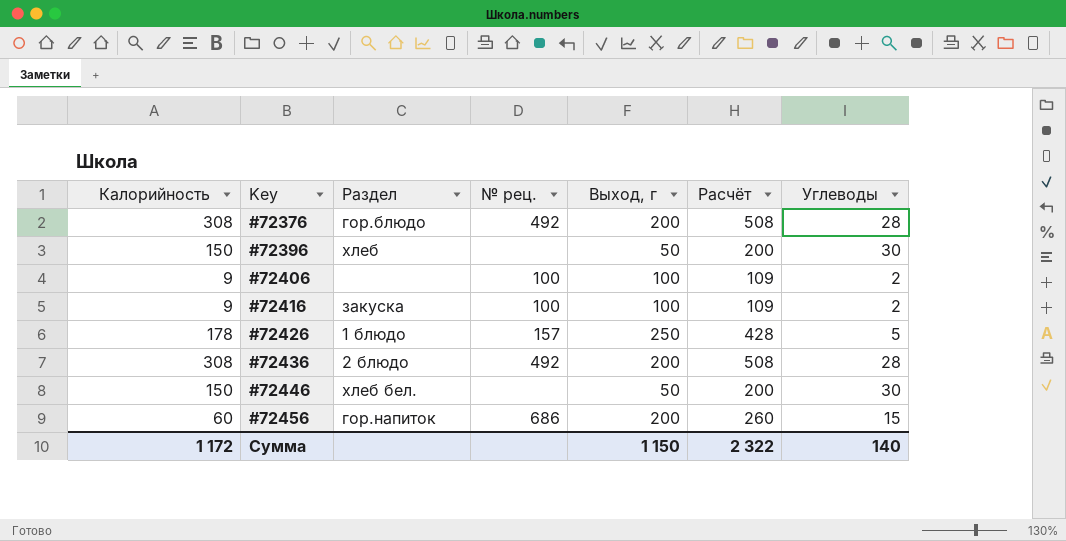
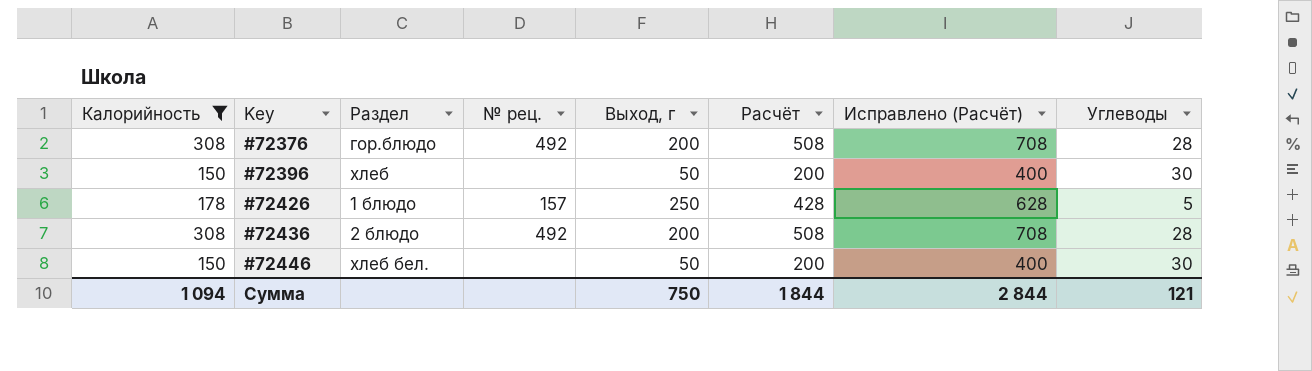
filter: none -> Калорийность >= 150
column Исправлено (Расчёт) | formula: none -> [Расчёт] + 200
Сумма | Калорийность: 1 172 -> 1 094
Сумма | Выход, г: 1 150 -> 750
Сумма | Расчёт: 2 322 -> 1 844
Сумма | Углеводы: 140 -> 121

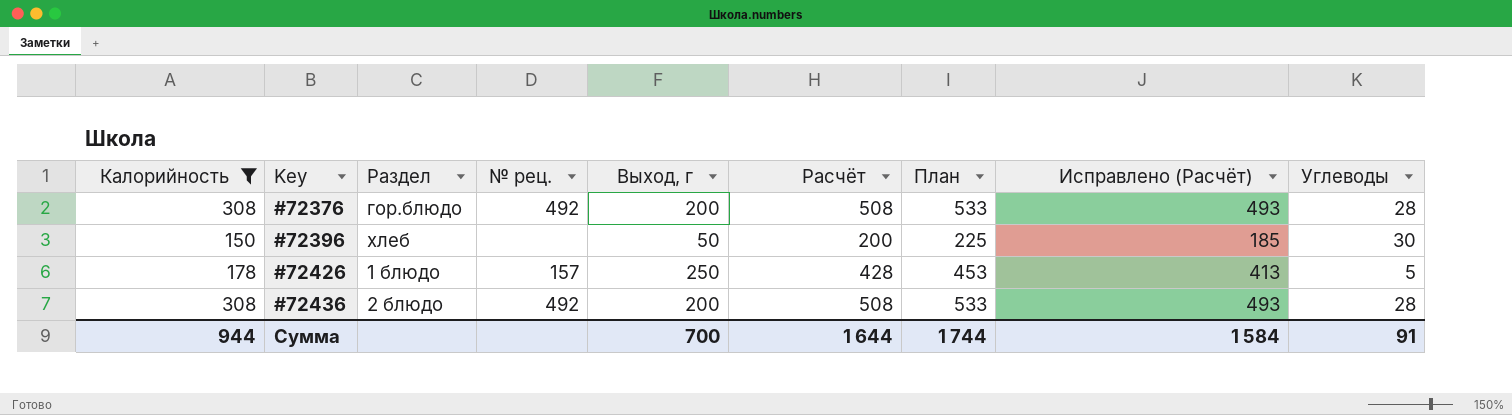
column План | formula: none -> [Расчёт] + 25
column Исправлено (Расчёт) | formula: [Расчёт] + 200 -> [Расчёт] - 15
row #72446: 150 | хлеб бел. | none | 50 | 200 | 400 | 30 -> none
Сумма | Калорийность: 1 094 -> 944
Сумма | Выход, г: 750 -> 700
Сумма | Расчёт: 1 844 -> 1 644
Сумма | Исправлено (Расчёт): 2 844 -> 1 584
Сумма | Углеводы: 121 -> 91

